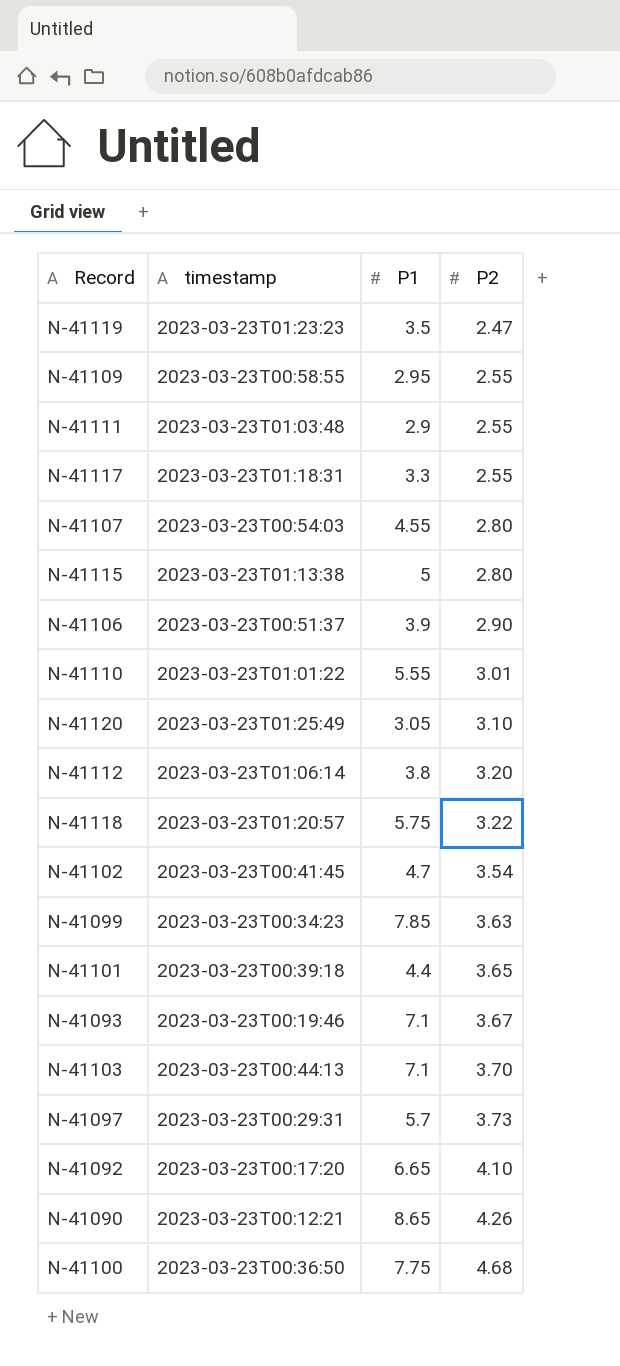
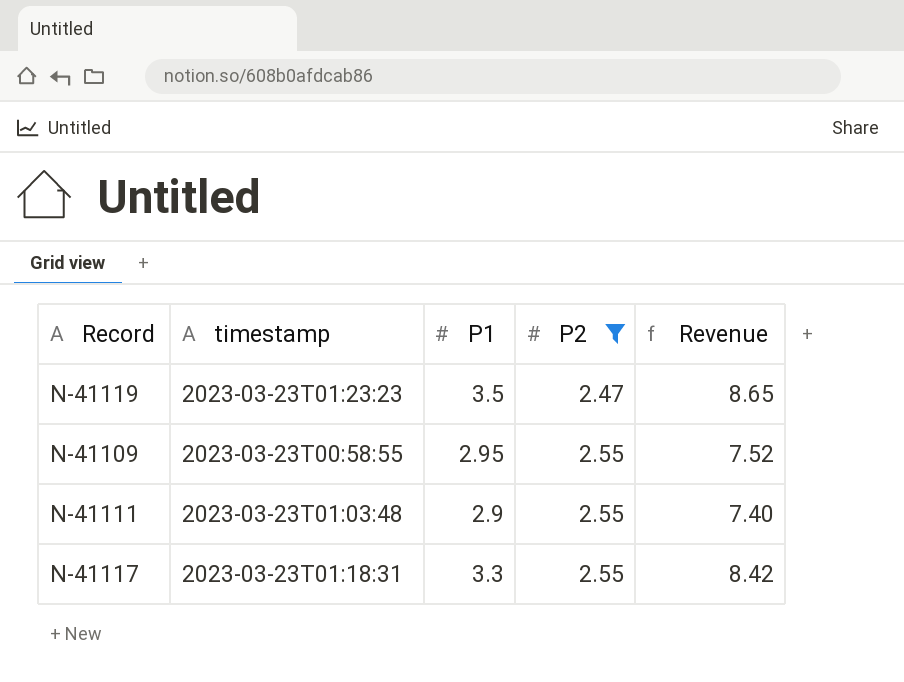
filter: none -> P2 <= 2.55
column Revenue | formula: none -> [P1] * [P2]

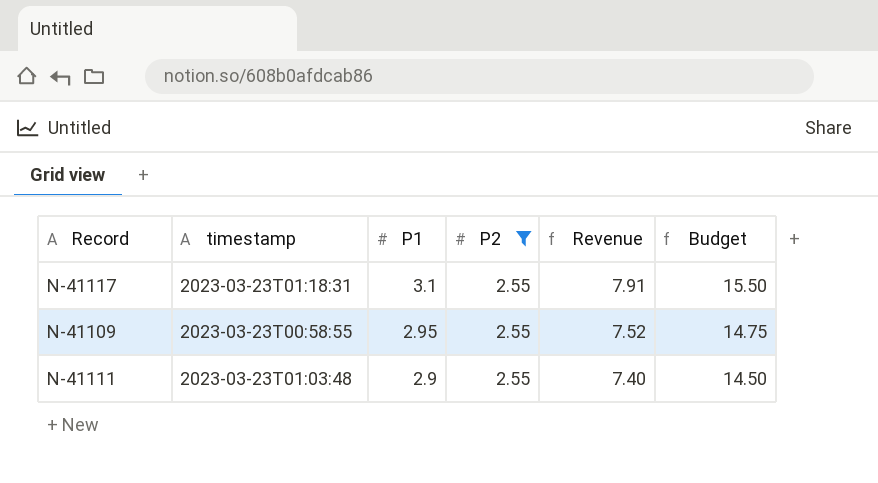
row order: P2 ascending -> P1 descending
column Budget | formula: none -> [P1] * 5
row N-41119: 2023-03-23T01:23:23 | 3.5 | 2.47 | 8.65 -> none
N-41117 | P1: 3.3 -> 3.1
N-41117 | Revenue: 8.42 -> 7.91

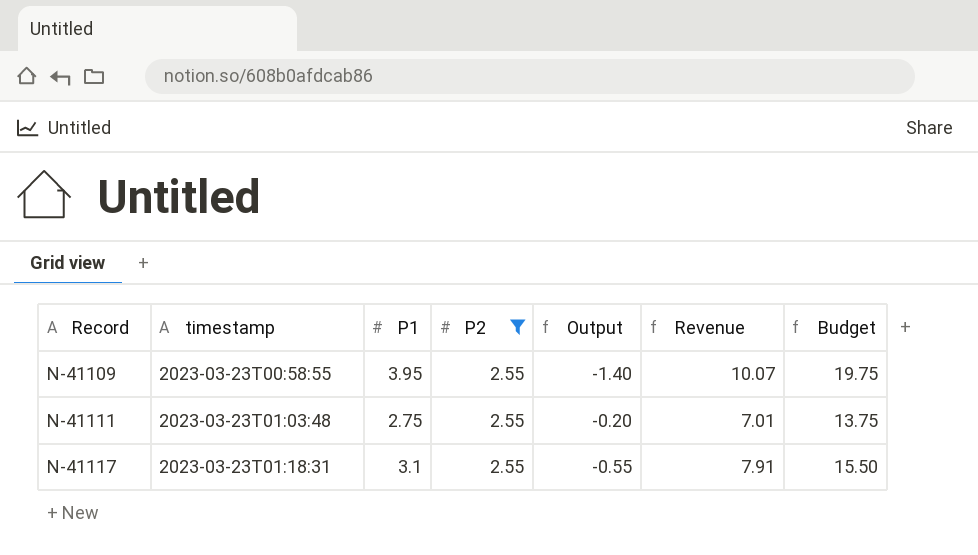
row order: P1 descending -> Record ascending
column Output | formula: none -> [P2] - [P1]
N-41109 | P1: 2.95 -> 3.95
N-41109 | Revenue: 7.52 -> 10.07
N-41109 | Budget: 14.75 -> 19.75
N-41111 | P1: 2.9 -> 2.75
N-41111 | Revenue: 7.40 -> 7.01
N-41111 | Budget: 14.50 -> 13.75

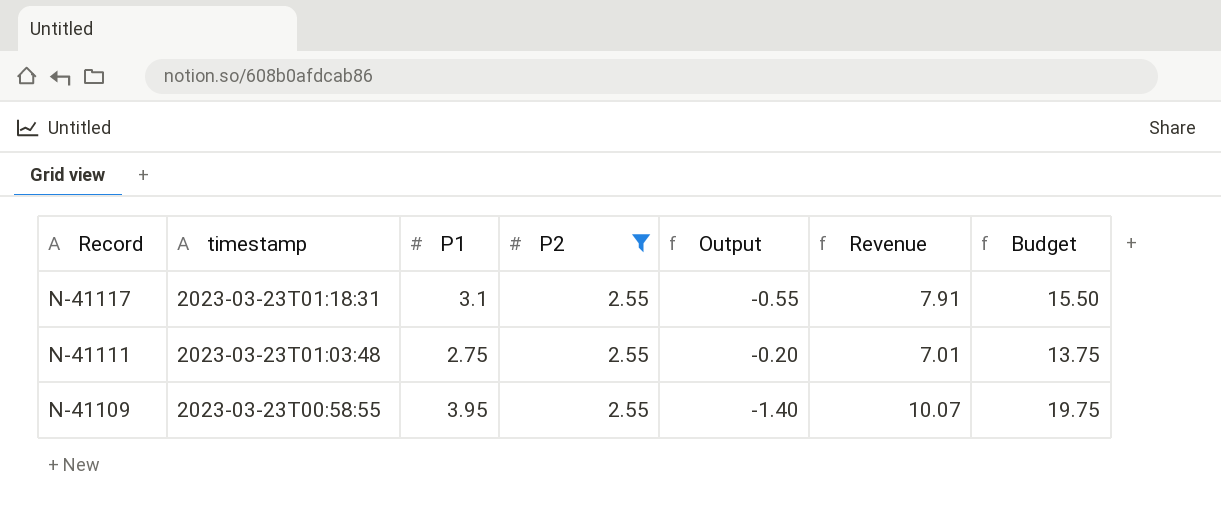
row order: Record ascending -> Record descending

